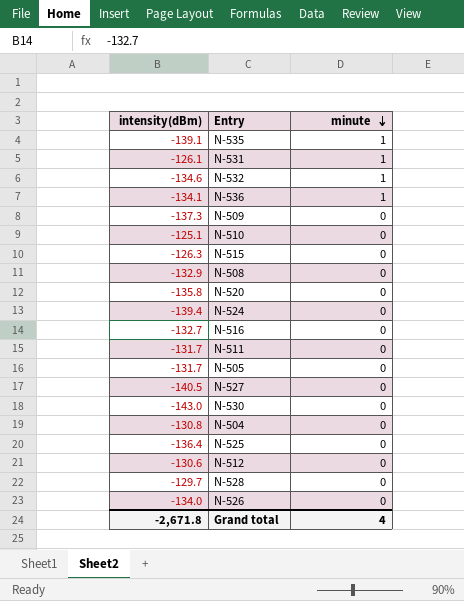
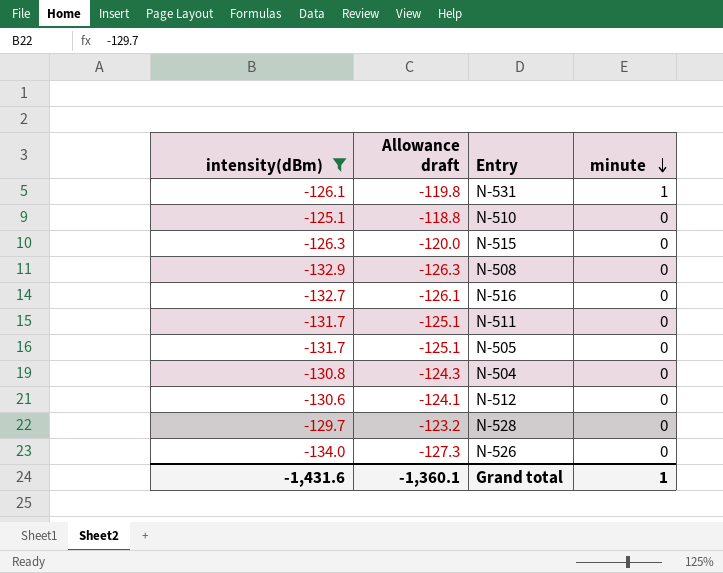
filter: none -> intensity(dBm) >= -134.0
column Allowance draft | formula: none -> [intensity(dBm)] * 0.95
Grand total | intensity(dBm): -2,671.8 -> -1,431.6
Grand total | minute: 4 -> 1

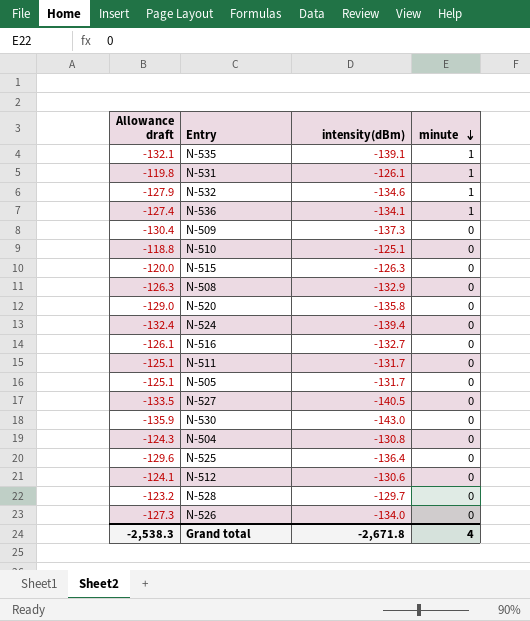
filter: intensity(dBm) >= -134.0 -> none
column intensity(dBm) | position: 1 -> 3
Grand total | Allowance draft: -1,360.1 -> -2,538.3
Grand total | intensity(dBm): -1,431.6 -> -2,671.8
Grand total | minute: 1 -> 4

